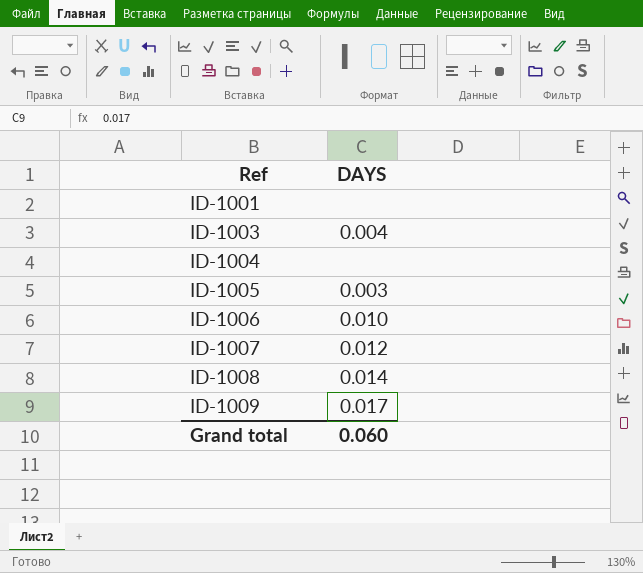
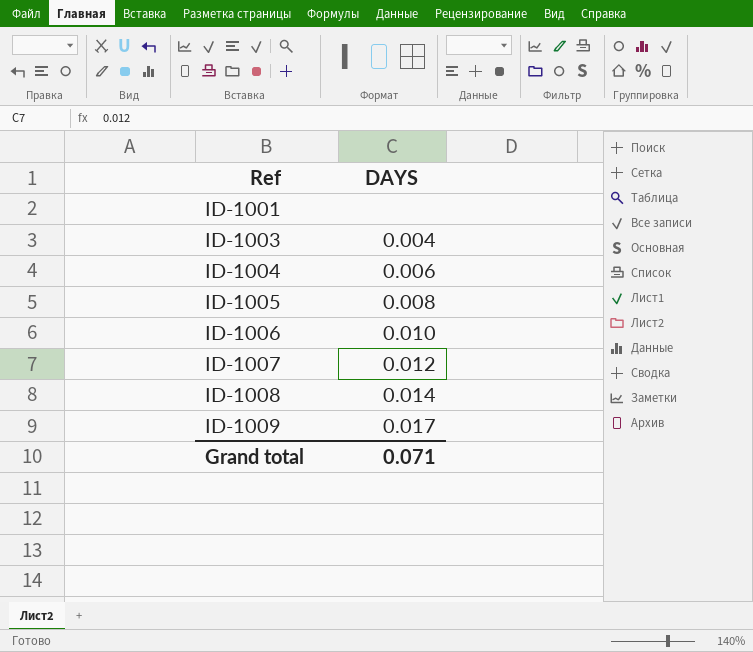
ID-1004 | DAYS: none -> 0.006
ID-1005 | DAYS: 0.003 -> 0.008
Grand total | DAYS: 0.060 -> 0.071

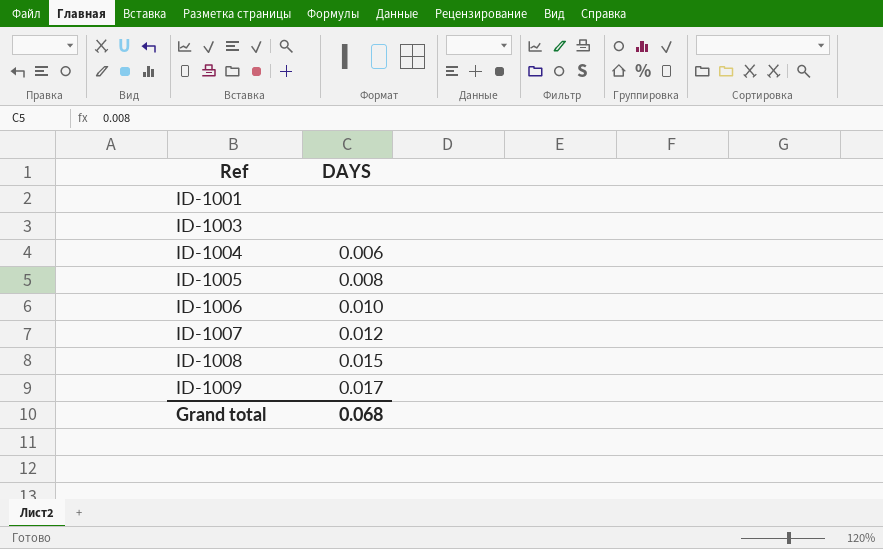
ID-1003 | DAYS: 0.004 -> none
ID-1008 | DAYS: 0.014 -> 0.015
Grand total | DAYS: 0.071 -> 0.068

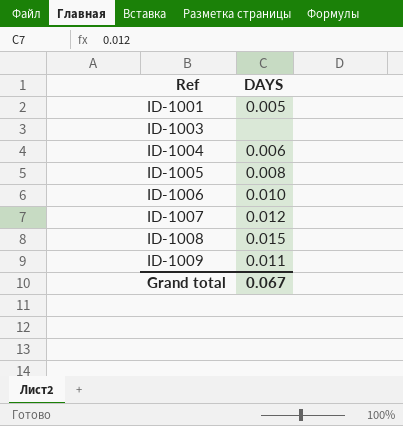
ID-1001 | DAYS: none -> 0.005
ID-1009 | DAYS: 0.017 -> 0.011
Grand total | DAYS: 0.068 -> 0.067

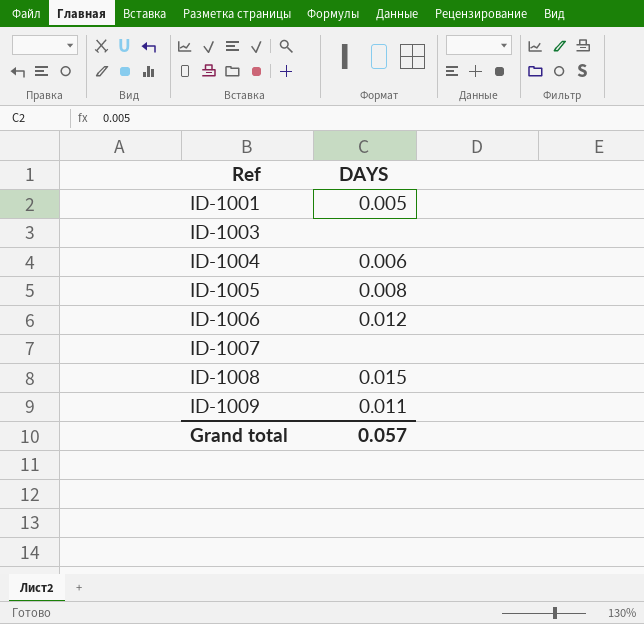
ID-1006 | DAYS: 0.010 -> 0.012
ID-1007 | DAYS: 0.012 -> none
Grand total | DAYS: 0.067 -> 0.057

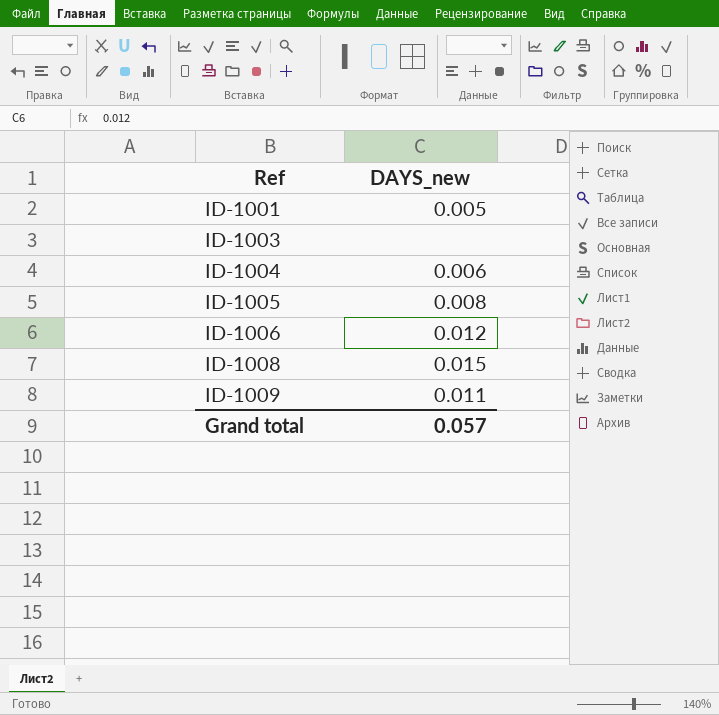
column name: DAYS -> DAYS_new
row ID-1007: none -> none

